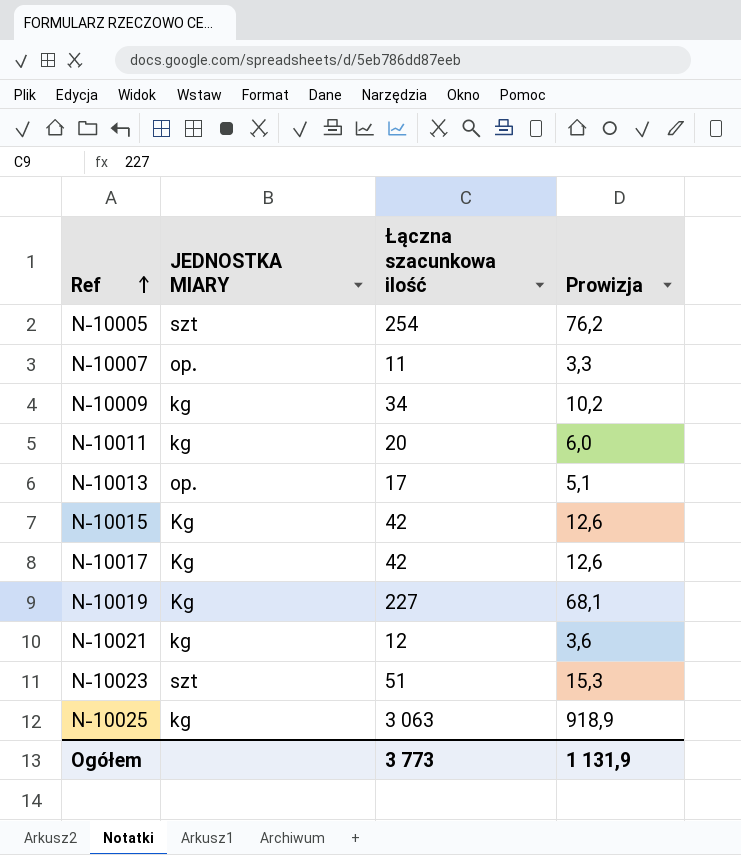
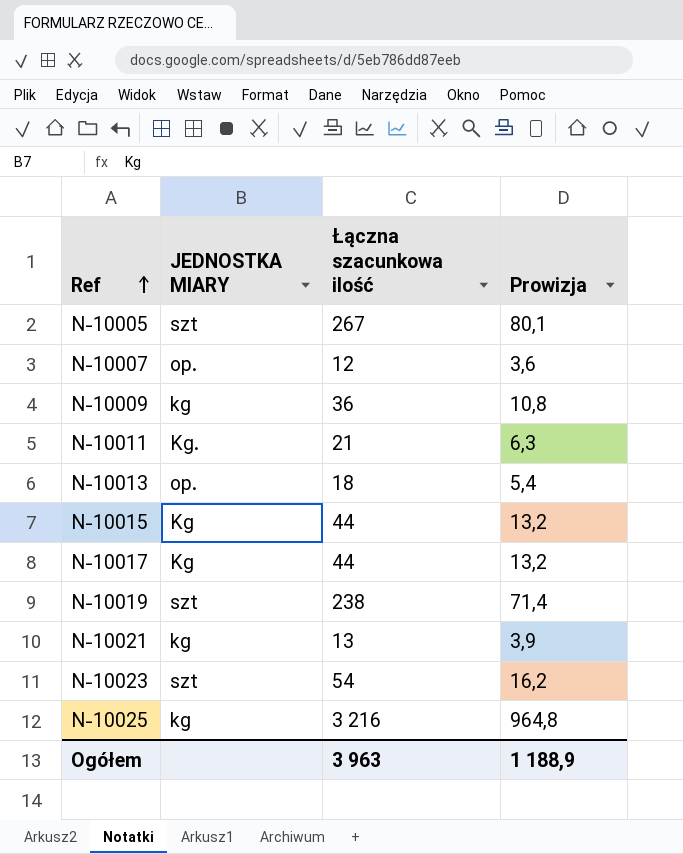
N-10005 | Łączna szacunkowa ilość: 254 -> 267
N-10005 | Prowizja: 76,2 -> 80,1
N-10007 | Łączna szacunkowa ilość: 11 -> 12
N-10007 | Prowizja: 3,3 -> 3,6
N-10009 | Łączna szacunkowa ilość: 34 -> 36
N-10009 | Prowizja: 10,2 -> 10,8
N-10011 | JEDNOSTKA MIARY: kg -> Kg.
N-10011 | Łączna szacunkowa ilość: 20 -> 21
N-10011 | Prowizja: 6,0 -> 6,3
N-10013 | Łączna szacunkowa ilość: 17 -> 18
N-10013 | Prowizja: 5,1 -> 5,4
N-10015 | Łączna szacunkowa ilość: 42 -> 44
N-10015 | Prowizja: 12,6 -> 13,2
N-10017 | Łączna szacunkowa ilość: 42 -> 44
N-10017 | Prowizja: 12,6 -> 13,2
N-10019 | JEDNOSTKA MIARY: Kg -> szt
N-10019 | Łączna szacunkowa ilość: 227 -> 238
N-10019 | Prowizja: 68,1 -> 71,4
N-10021 | Łączna szacunkowa ilość: 12 -> 13
N-10021 | Prowizja: 3,6 -> 3,9
N-10023 | Łączna szacunkowa ilość: 51 -> 54
N-10023 | Prowizja: 15,3 -> 16,2
N-10025 | Łączna szacunkowa ilość: 3 063 -> 3 216
N-10025 | Prowizja: 918,9 -> 964,8
Ogółem | Łączna szacunkowa ilość: 3 773 -> 3 963
Ogółem | Prowizja: 1 131,9 -> 1 188,9

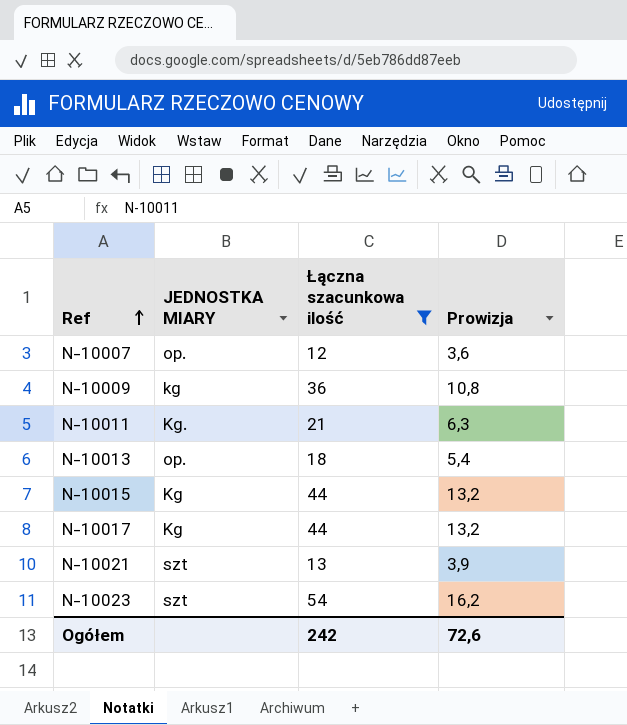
filter: none -> Łączna szacunkowa ilość <= 54
N-10021 | JEDNOSTKA MIARY: kg -> szt
Ogółem | Łączna szacunkowa ilość: 3 963 -> 242
Ogółem | Prowizja: 1 188,9 -> 72,6

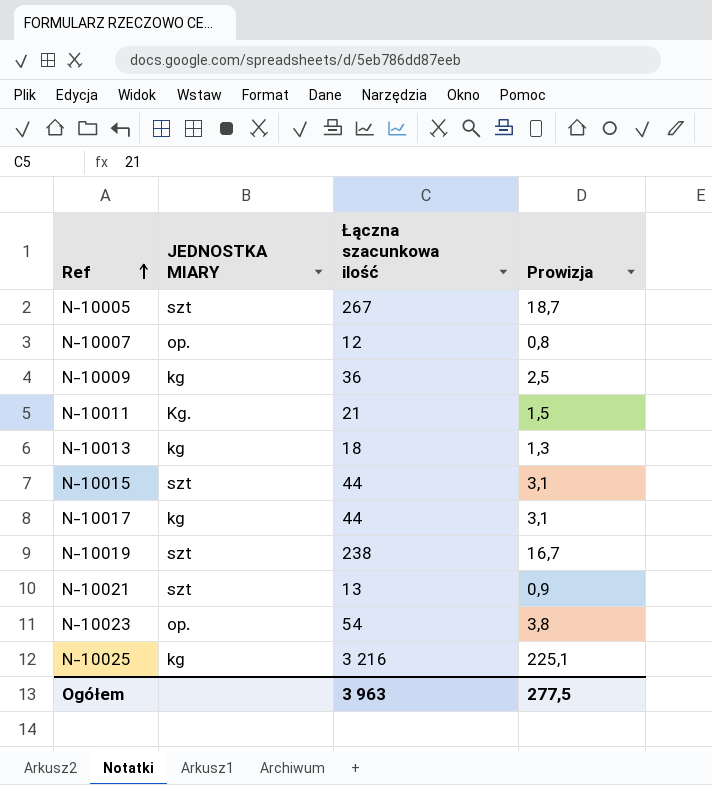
filter: Łączna szacunkowa ilość <= 54 -> none
column Prowizja | formula: [Łączna szacunkowa ilość] * 0,3 -> [Łączna szacunkowa ilość] * 0,07
N-10013 | JEDNOSTKA MIARY: op. -> kg
N-10015 | JEDNOSTKA MIARY: Kg -> szt
N-10017 | JEDNOSTKA MIARY: Kg -> kg
N-10023 | JEDNOSTKA MIARY: szt -> op.
Ogółem | Łączna szacunkowa ilość: 242 -> 3 963
Ogółem | Prowizja: 72,6 -> 277,5

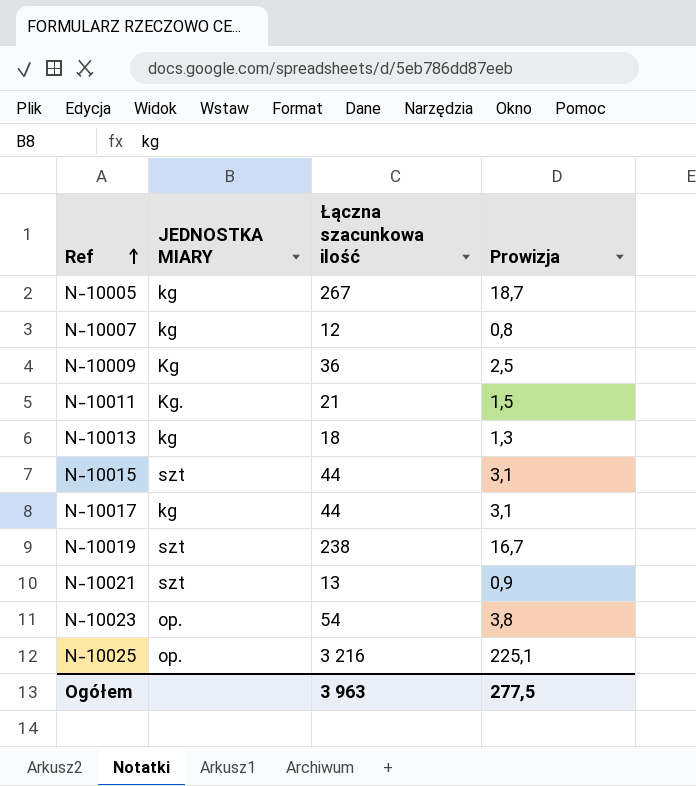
N-10005 | JEDNOSTKA MIARY: szt -> kg
N-10007 | JEDNOSTKA MIARY: op. -> kg
N-10009 | JEDNOSTKA MIARY: kg -> Kg
N-10025 | JEDNOSTKA MIARY: kg -> op.

